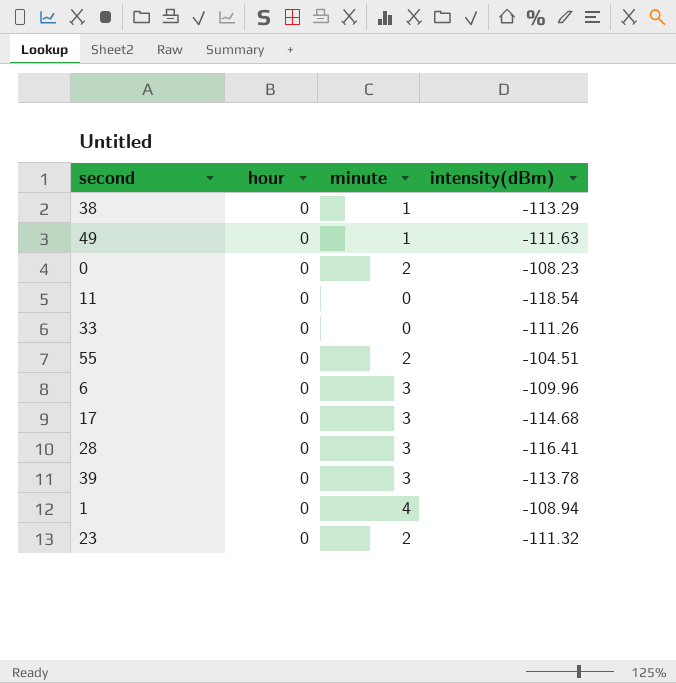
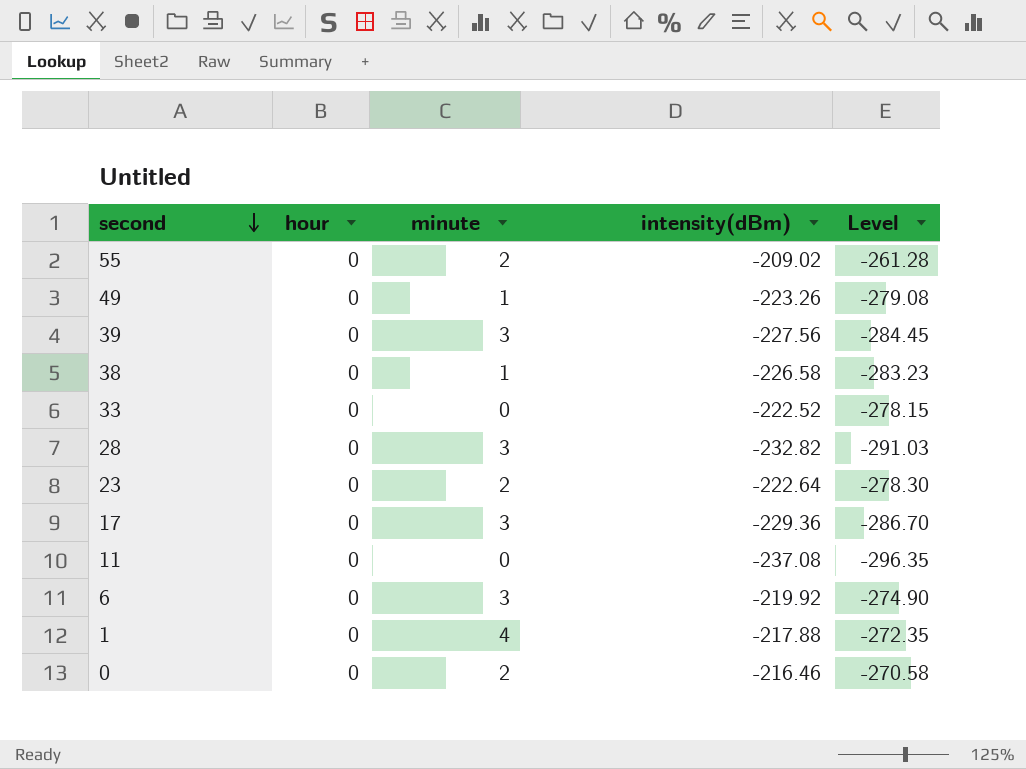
row order: none -> second descending
column Level | formula: none -> [intensity(dBm)] * 1.25
55 | intensity(dBm): -104.51 -> -209.02
49 | intensity(dBm): -111.63 -> -223.26
39 | intensity(dBm): -113.78 -> -227.56
38 | intensity(dBm): -113.29 -> -226.58
33 | intensity(dBm): -111.26 -> -222.52
28 | intensity(dBm): -116.41 -> -232.82
23 | intensity(dBm): -111.32 -> -222.64
17 | intensity(dBm): -114.68 -> -229.36
11 | intensity(dBm): -118.54 -> -237.08
6 | intensity(dBm): -109.96 -> -219.92
1 | intensity(dBm): -108.94 -> -217.88
0 | intensity(dBm): -108.23 -> -216.46

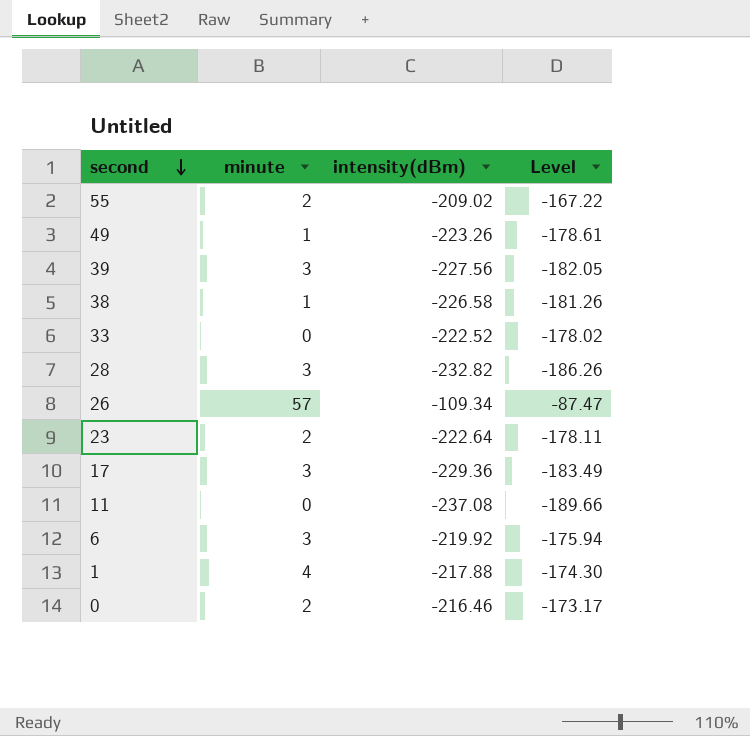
column hour | position: 2 -> none
column Level | formula: [intensity(dBm)] * 1.25 -> [intensity(dBm)] * 0.8
row 26: none -> 57 | -109.34 | -87.47

